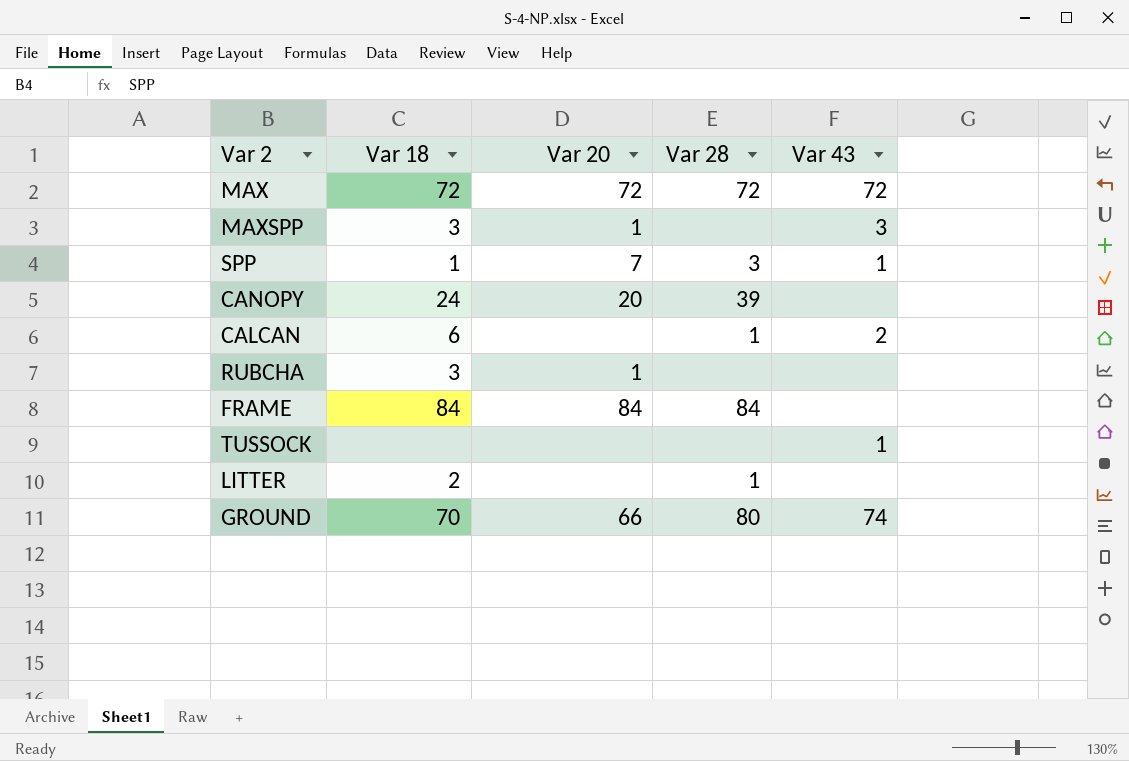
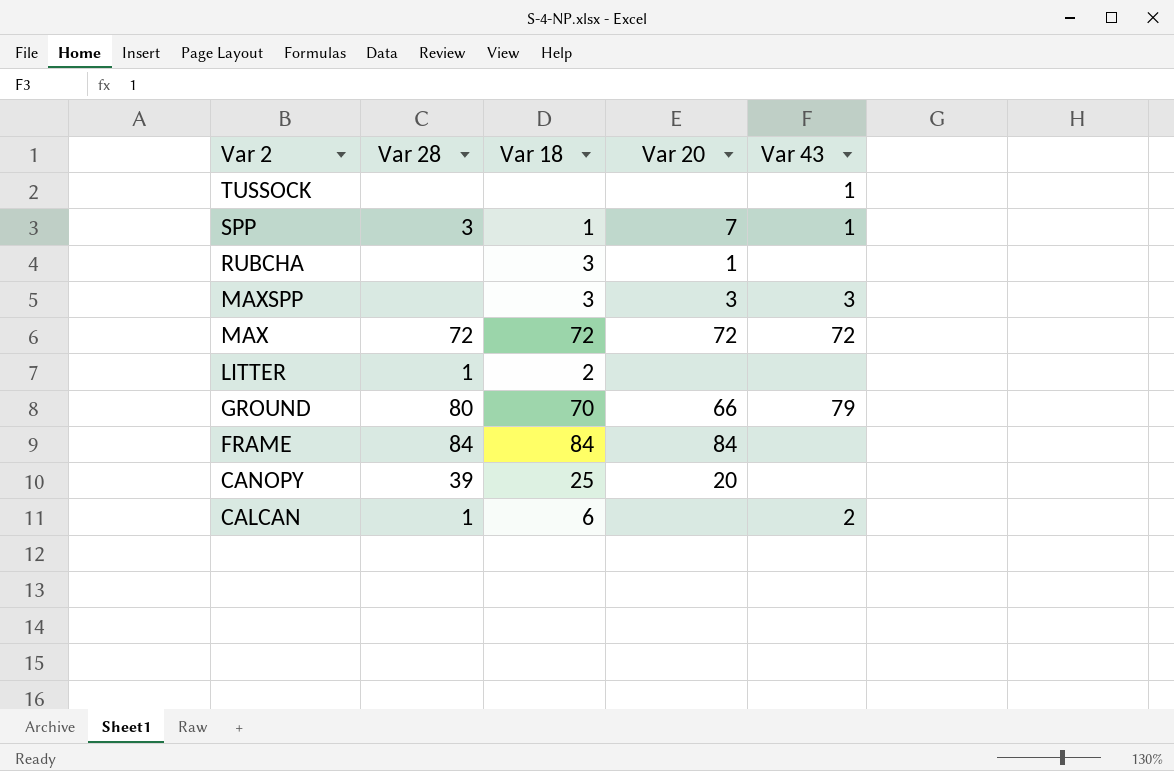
row order: none -> Var 2 descending
column Var 28 | position: 4 -> 2
MAXSPP | Var 20: 1 -> 3
GROUND | Var 43: 74 -> 79
CANOPY | Var 18: 24 -> 25

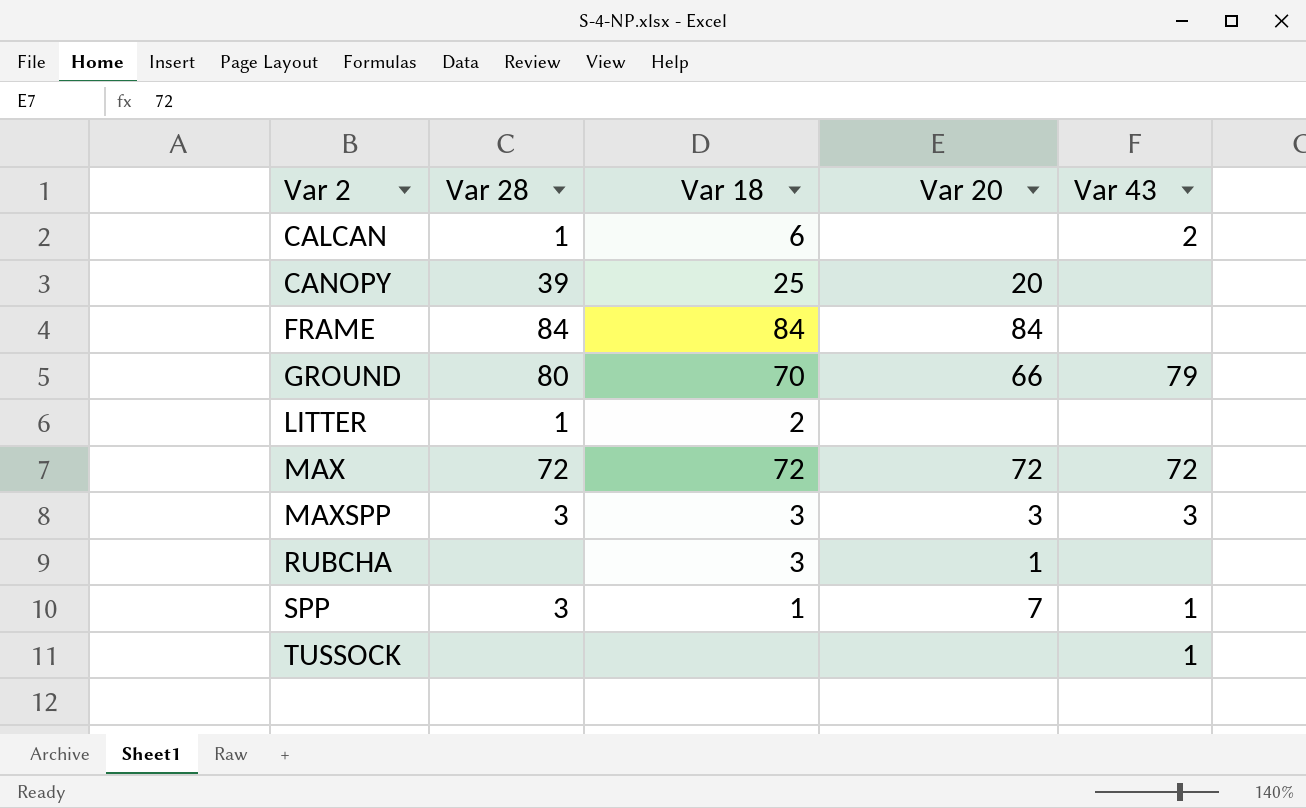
row order: Var 2 descending -> Var 2 ascending
MAXSPP | Var 28: none -> 3

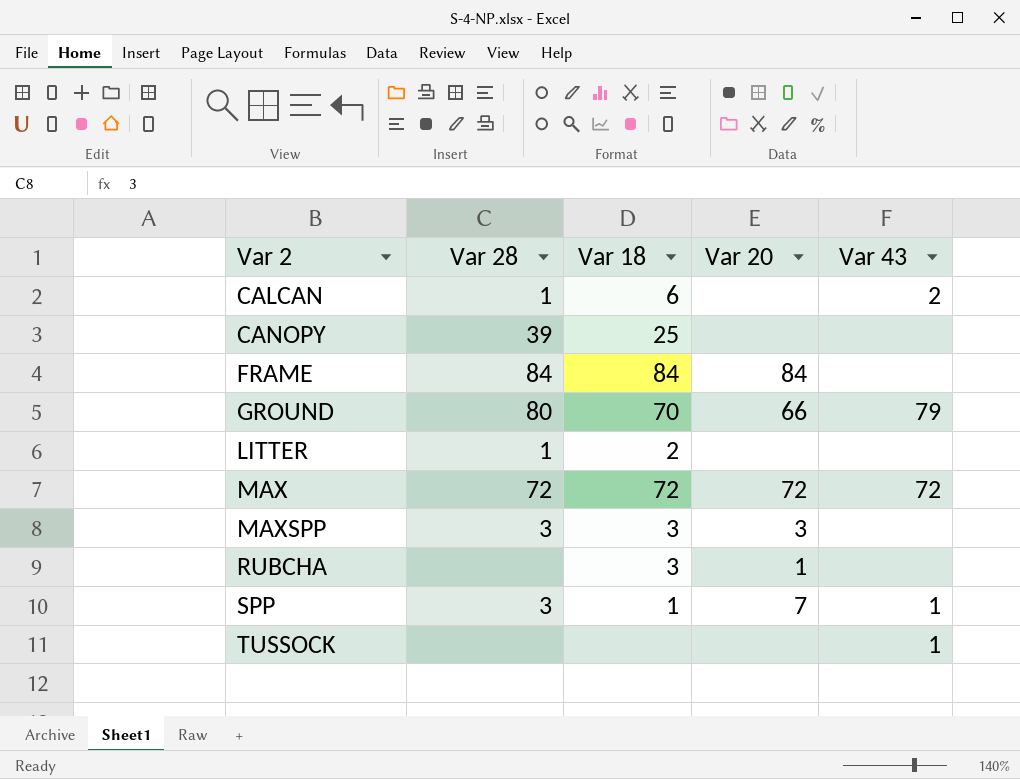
CANOPY | Var 20: 20 -> none
MAXSPP | Var 43: 3 -> none

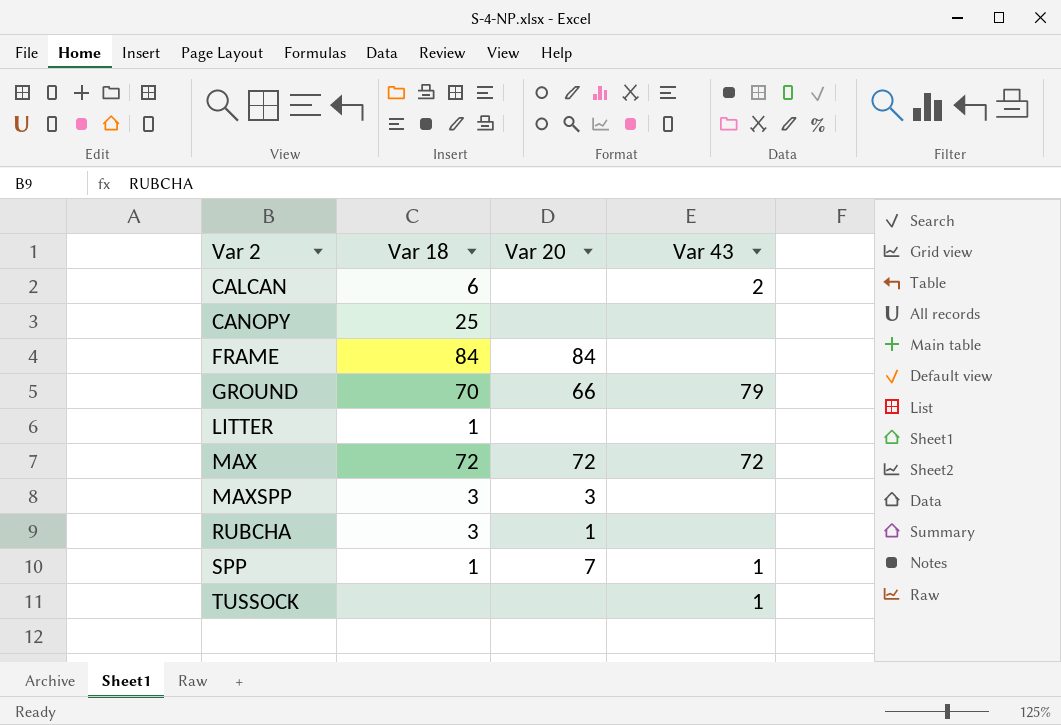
column Var 28 | position: 2 -> none
LITTER | Var 18: 2 -> 1

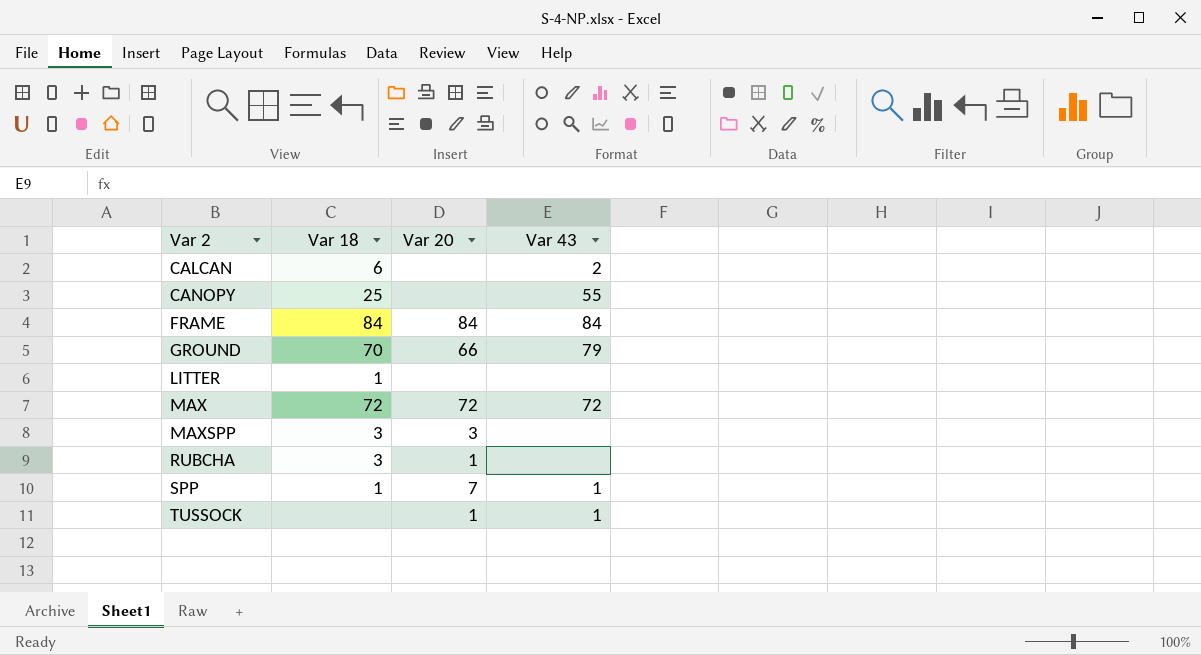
CANOPY | Var 43: none -> 55
FRAME | Var 43: none -> 84
TUSSOCK | Var 20: none -> 1

